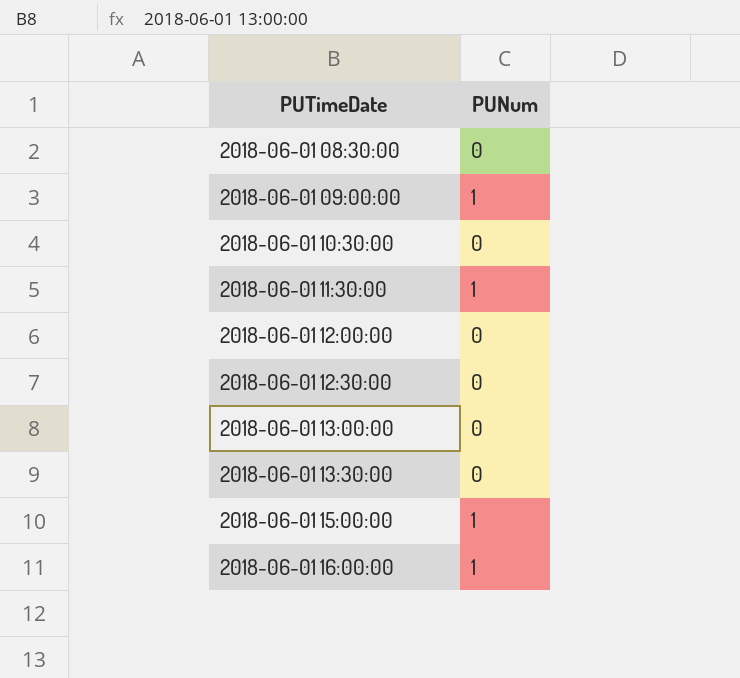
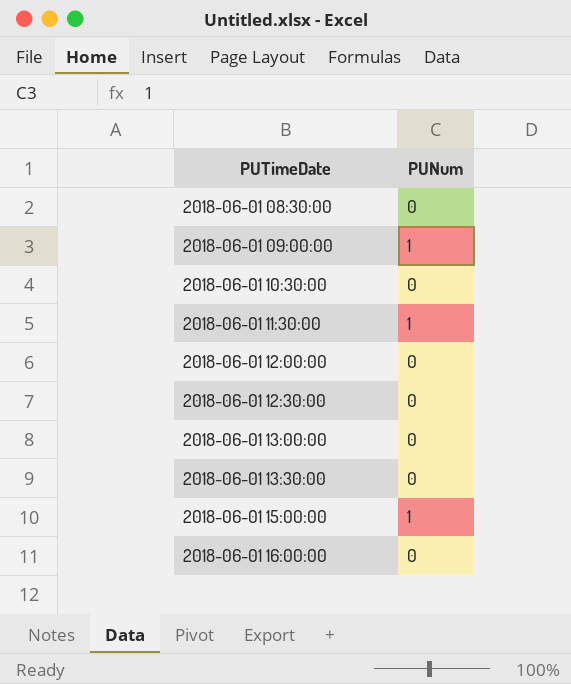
2018-06-01 16:00:00 | PUNum: 1 -> 0

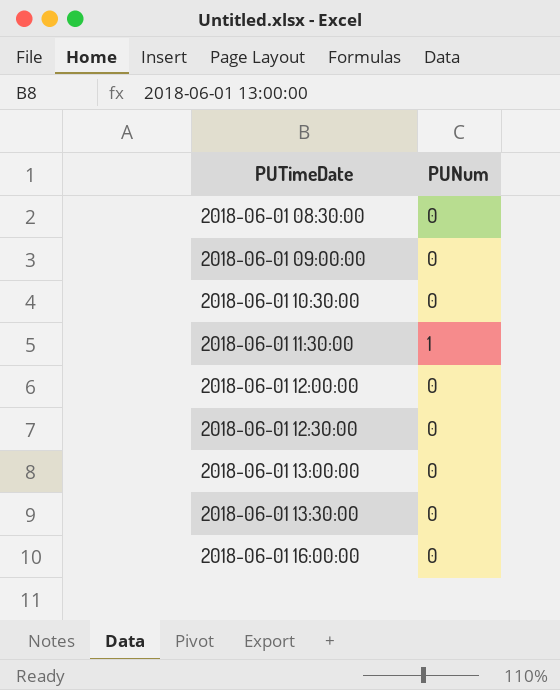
row 2018-06-01 15:00:00: 1 -> none
2018-06-01 09:00:00 | PUNum: 1 -> 0

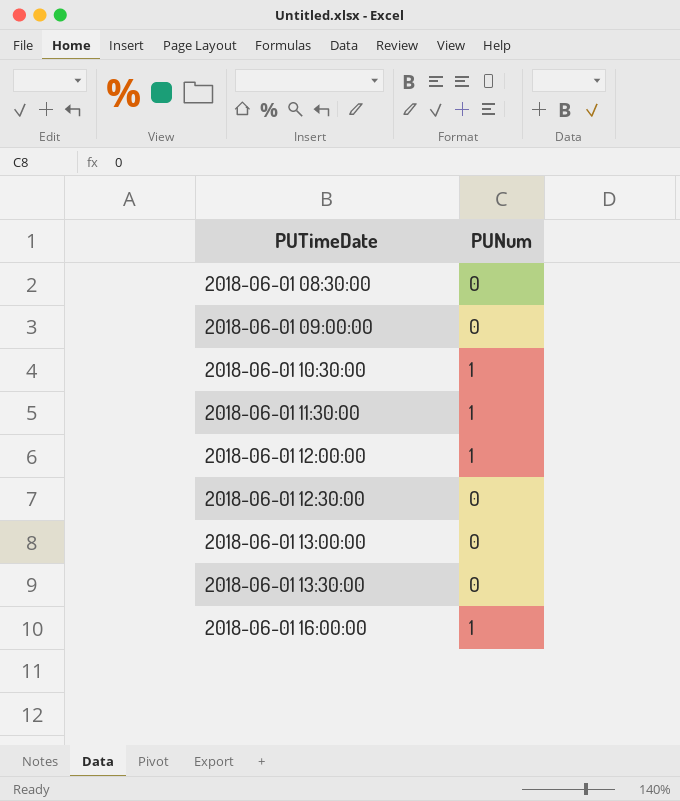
2018-06-01 10:30:00 | PUNum: 0 -> 1
2018-06-01 12:00:00 | PUNum: 0 -> 1
2018-06-01 16:00:00 | PUNum: 0 -> 1

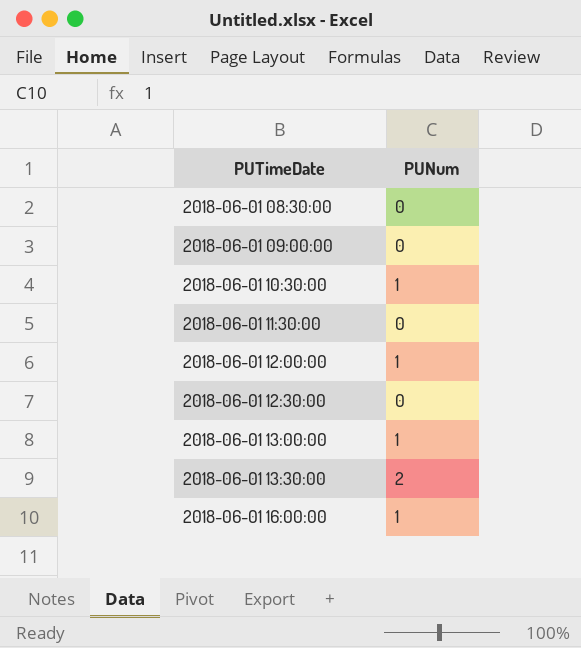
2018-06-01 11:30:00 | PUNum: 1 -> 0
2018-06-01 13:00:00 | PUNum: 0 -> 1
2018-06-01 13:30:00 | PUNum: 0 -> 2

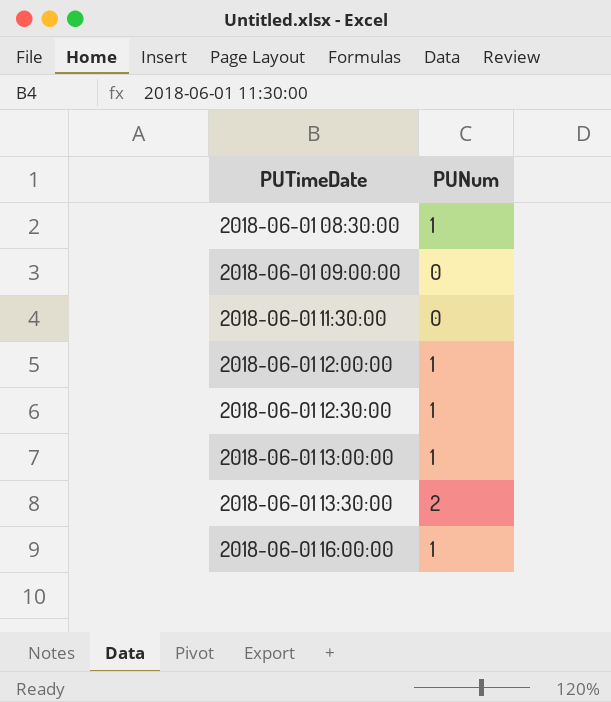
row 2018-06-01 10:30:00: 1 -> none
2018-06-01 08:30:00 | PUNum: 0 -> 1
2018-06-01 12:30:00 | PUNum: 0 -> 1

